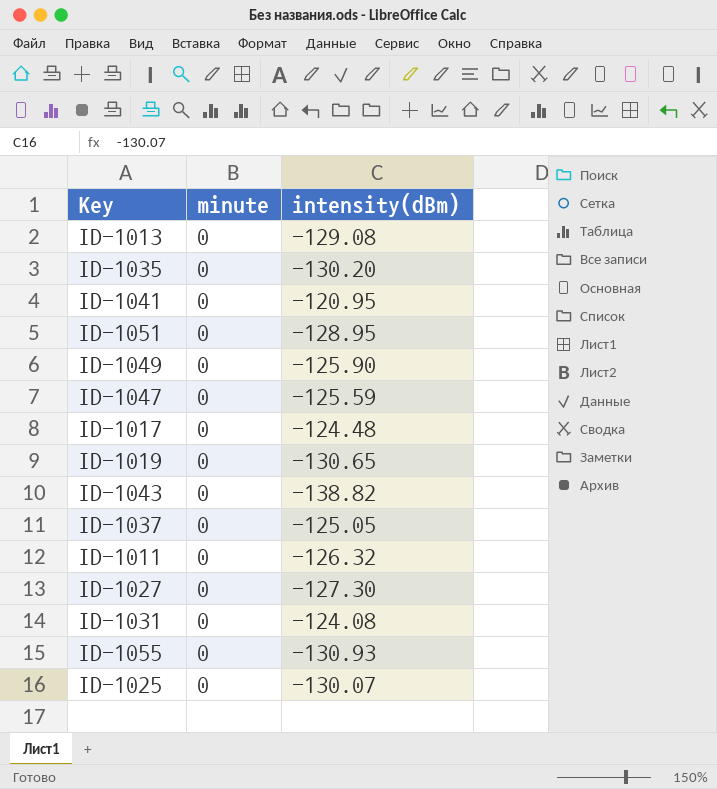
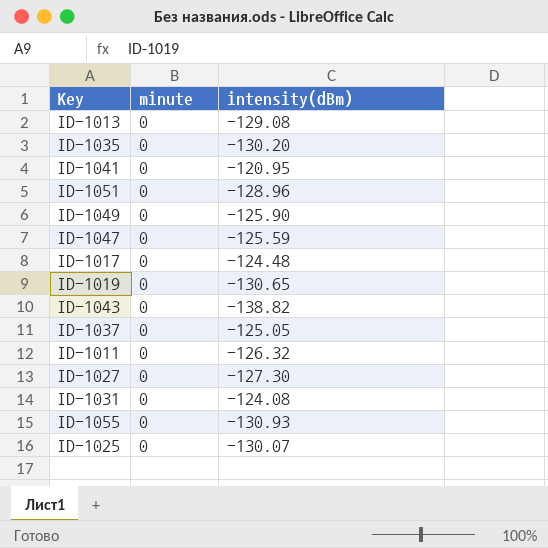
ID-1051 | intensity(dBm): -128.95 -> -128.96

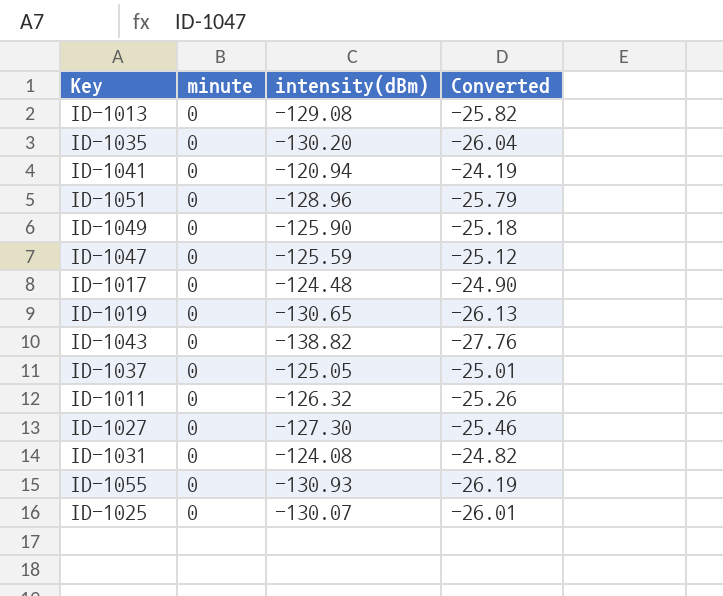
column Converted | formula: none -> [intensity(dBm)] * 0.2
ID-1041 | intensity(dBm): -120.95 -> -120.94

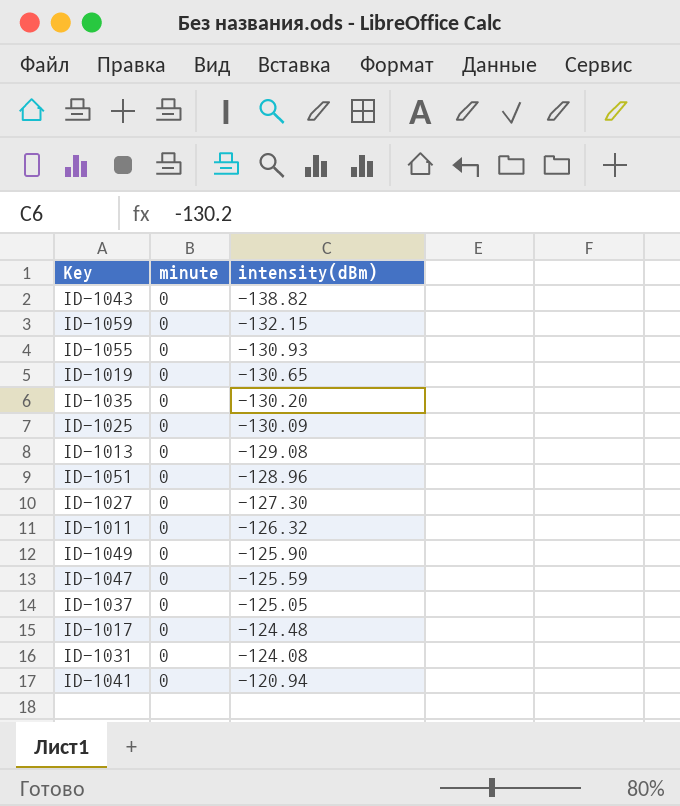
row order: none -> intensity(dBm) ascending
column Converted | formula: [intensity(dBm)] * 0.2 -> none
row ID-1059: none -> 0 | -132.15
ID-1025 | intensity(dBm): -130.07 -> -130.09

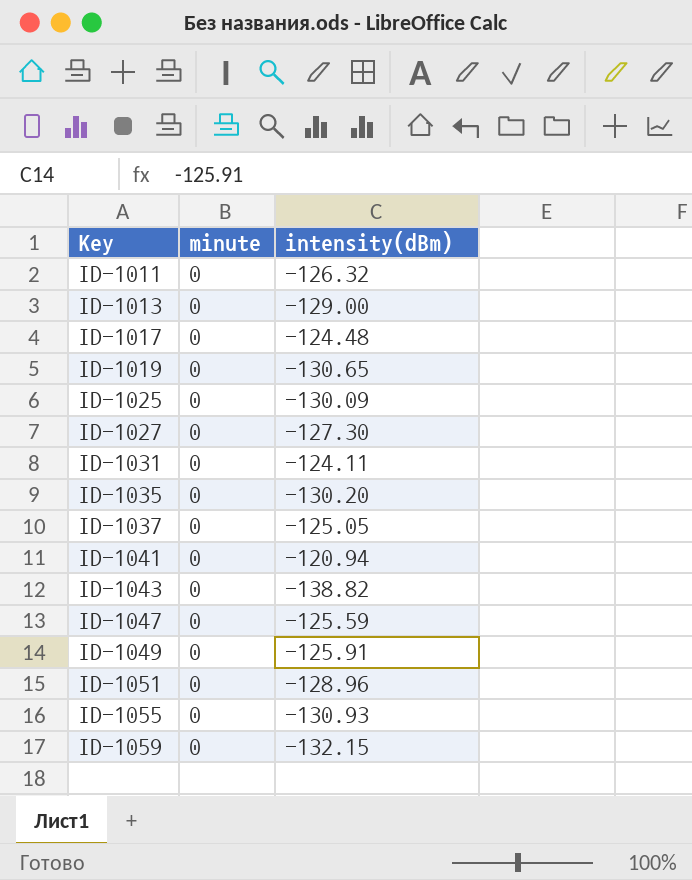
row order: intensity(dBm) ascending -> Key ascending
ID-1013 | intensity(dBm): -129.08 -> -129.00
ID-1031 | intensity(dBm): -124.08 -> -124.11
ID-1049 | intensity(dBm): -125.90 -> -125.91

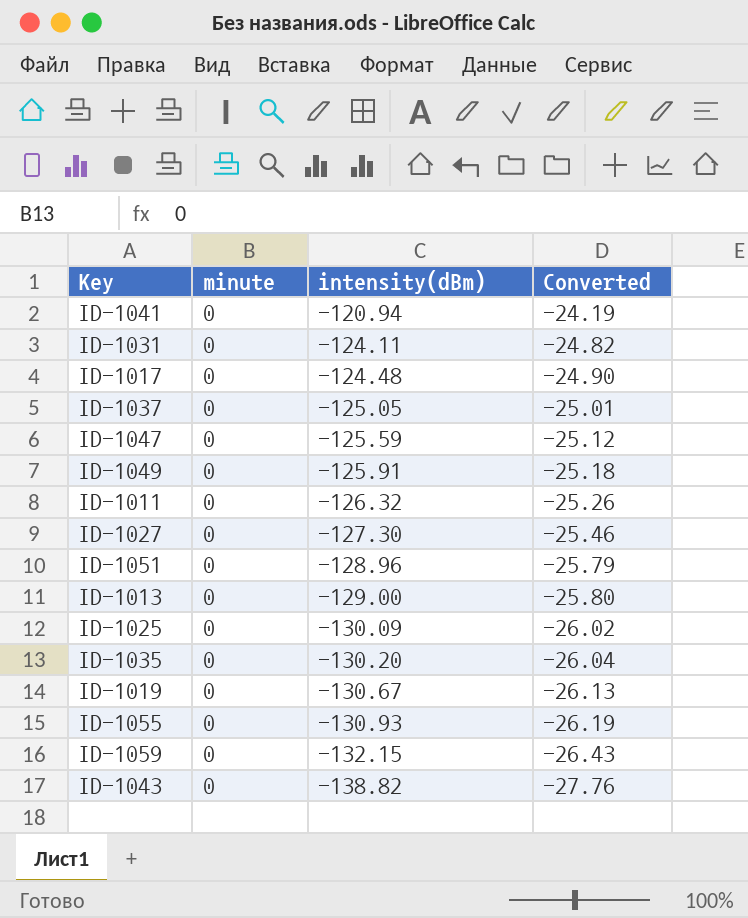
row order: Key ascending -> intensity(dBm) descending
column Converted | formula: none -> [intensity(dBm)] * 0.2
ID-1019 | intensity(dBm): -130.65 -> -130.67

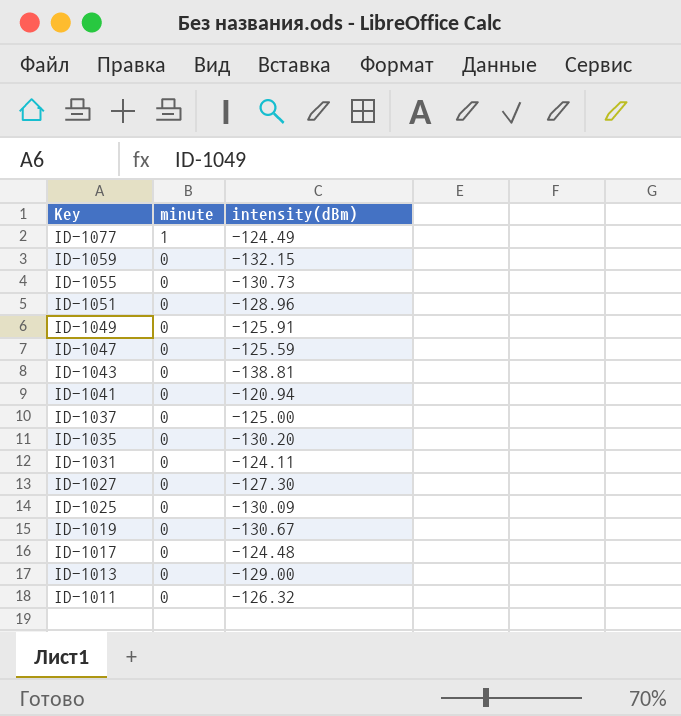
row order: intensity(dBm) descending -> Key descending
column Converted | formula: [intensity(dBm)] * 0.2 -> none
row ID-1077: none -> 1 | -124.49
ID-1055 | intensity(dBm): -130.93 -> -130.73
ID-1043 | intensity(dBm): -138.82 -> -138.81
ID-1037 | intensity(dBm): -125.05 -> -125.00

